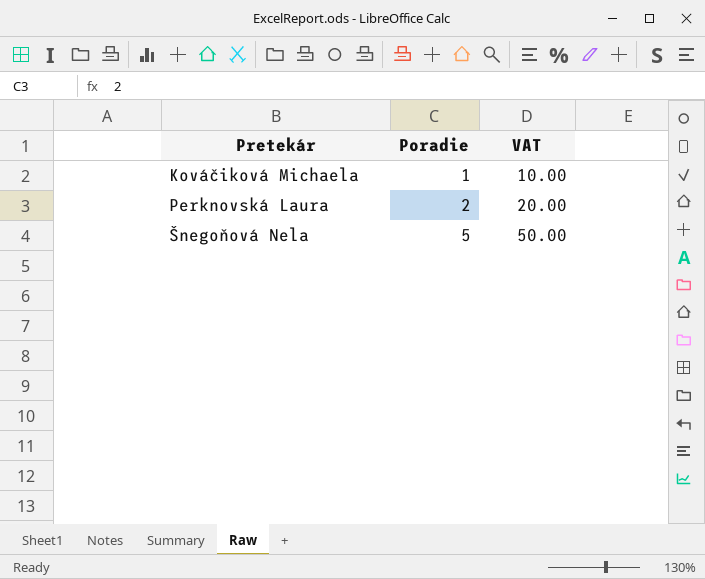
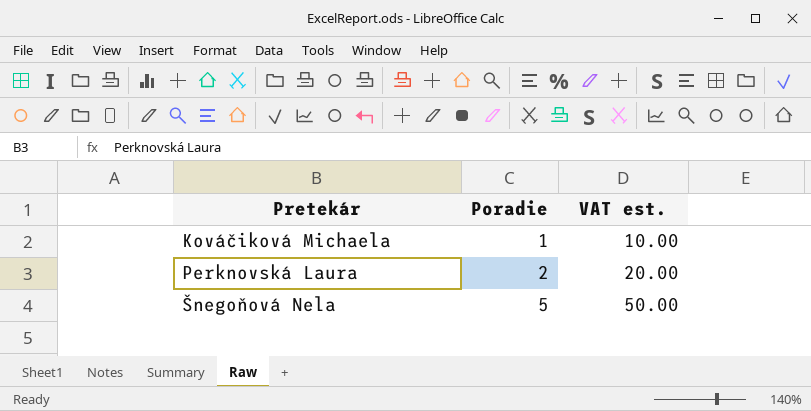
column name: VAT -> VAT est.

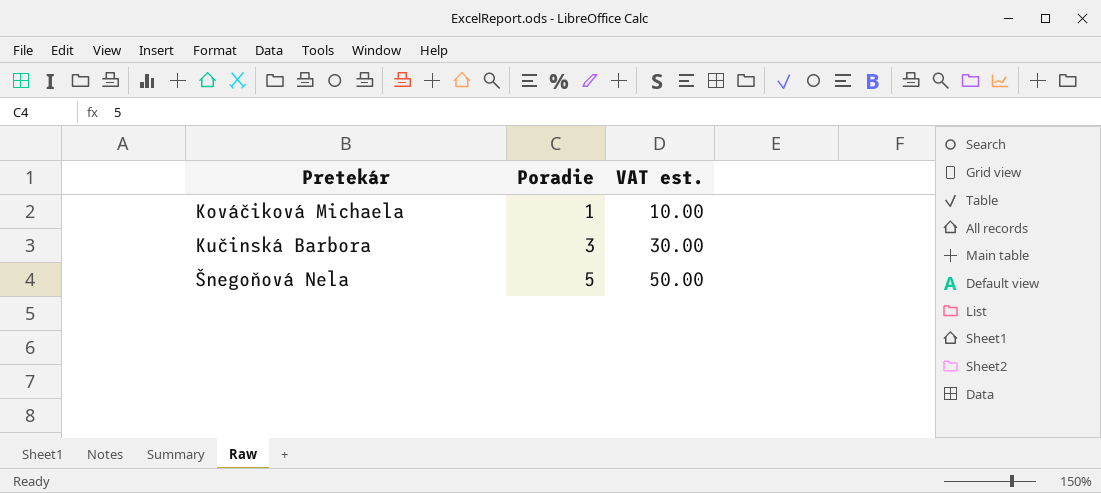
row Perknovská Laura: 2 | 20.00 -> none
row Kučinská Barbora: none -> 3 | 30.00

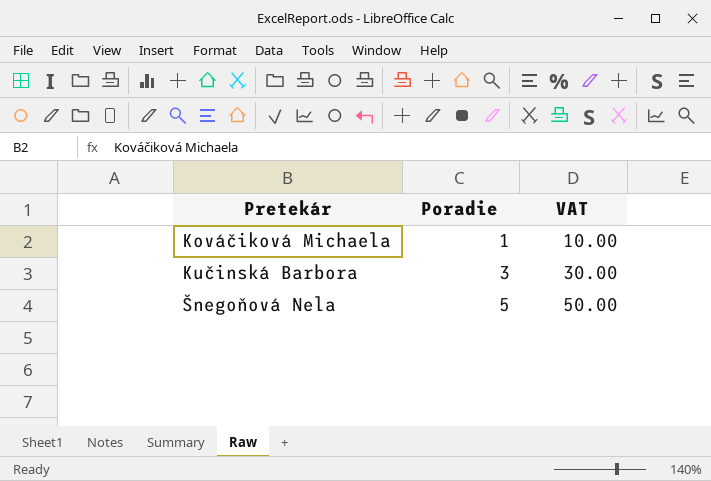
column name: VAT est. -> VAT

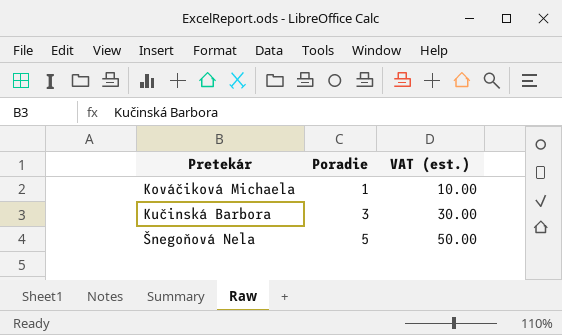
column name: VAT -> VAT (est.)

